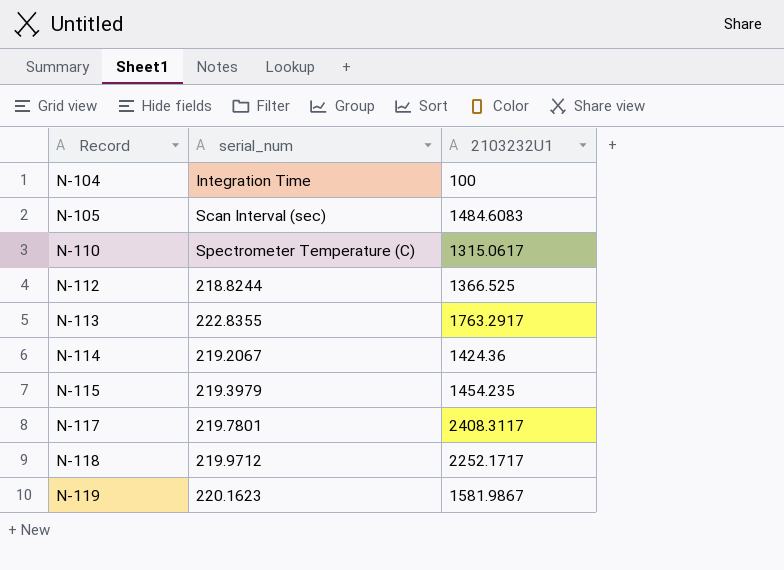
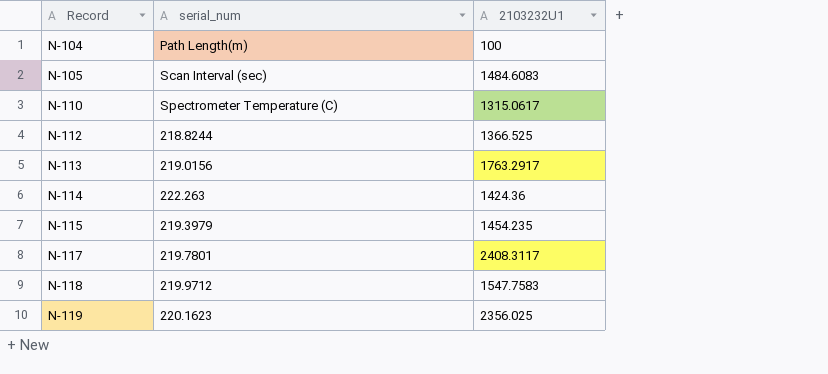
N-104 | serial_num: Integration Time -> Path Length(m)
N-113 | serial_num: 222.8355 -> 219.0156
N-114 | serial_num: 219.2067 -> 222.263
N-118 | 2103232U1: 2252.1717 -> 1547.7583
N-119 | 2103232U1: 1581.9867 -> 2356.025

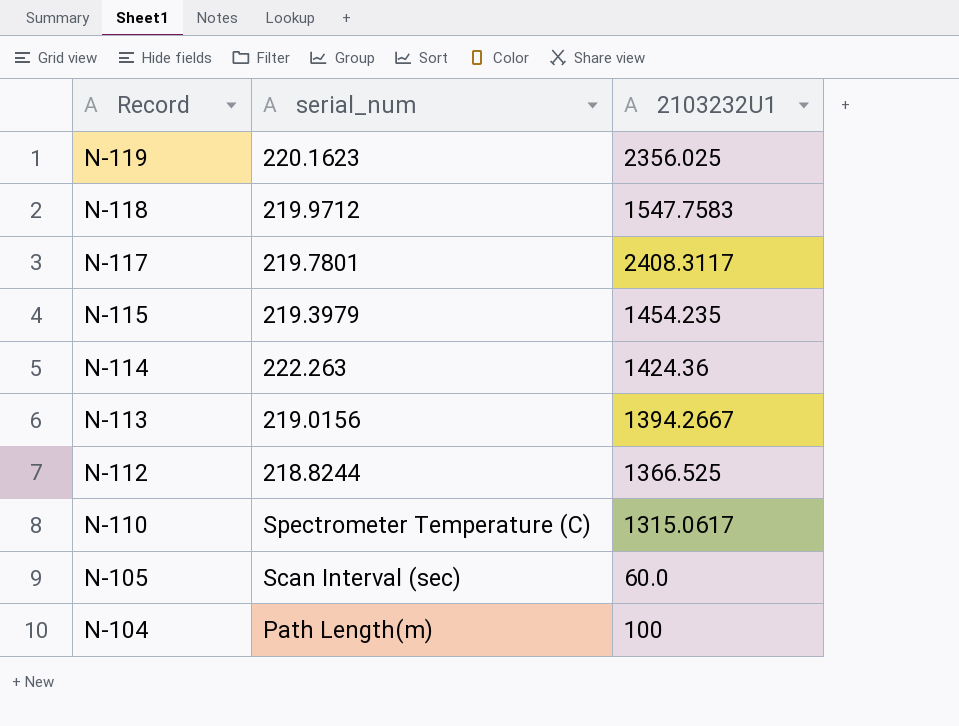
row order: Record ascending -> Record descending
N-113 | 2103232U1: 1763.2917 -> 1394.2667
N-105 | 2103232U1: 1484.6083 -> 60.0

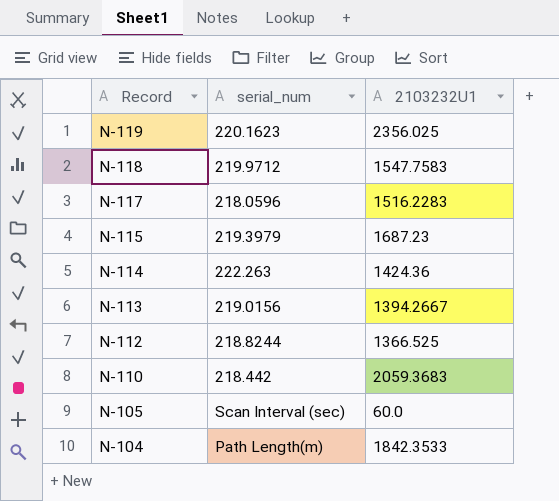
N-117 | serial_num: 219.7801 -> 218.0596
N-117 | 2103232U1: 2408.3117 -> 1516.2283
N-115 | 2103232U1: 1454.235 -> 1687.23
N-110 | serial_num: Spectrometer Temperature (C) -> 218.442
N-110 | 2103232U1: 1315.0617 -> 2059.3683
N-104 | 2103232U1: 100 -> 1842.3533

